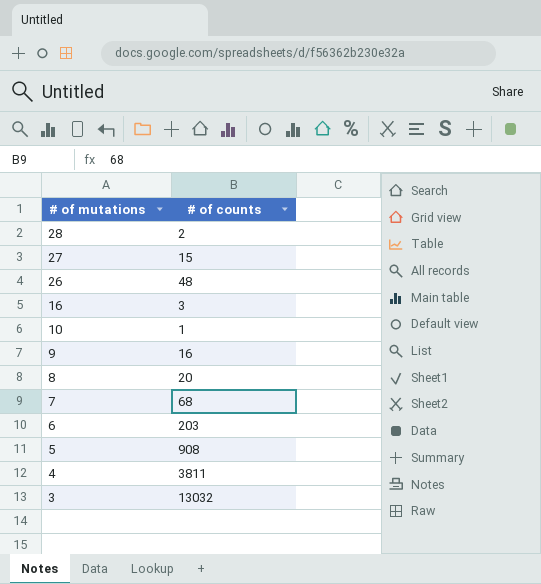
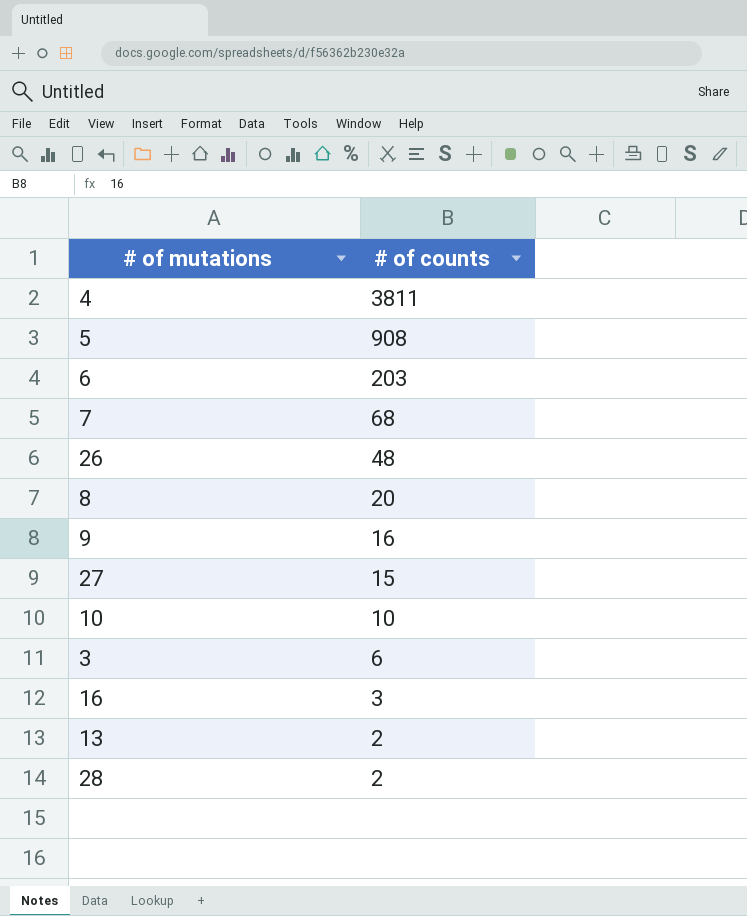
row order: # of mutations descending -> # of counts descending
10 | # of counts: 1 -> 10
3 | # of counts: 13032 -> 6
row 13: none -> 2

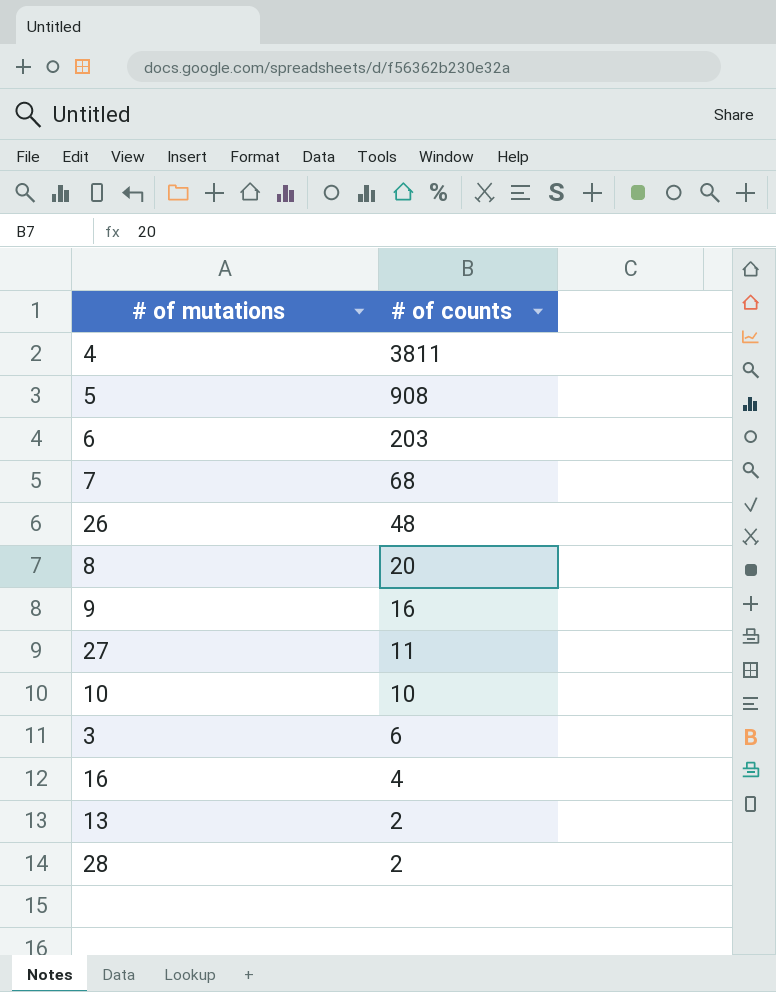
27 | # of counts: 15 -> 11
16 | # of counts: 3 -> 4

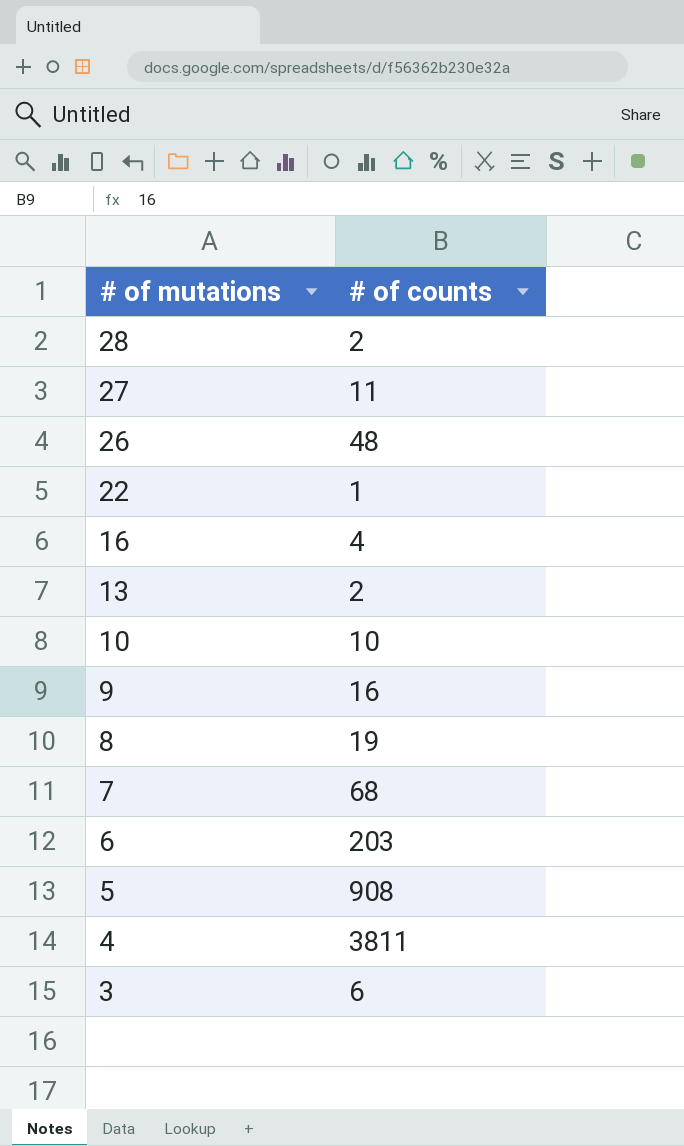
row order: # of counts descending -> # of mutations descending
row 22: none -> 1
8 | # of counts: 20 -> 19

